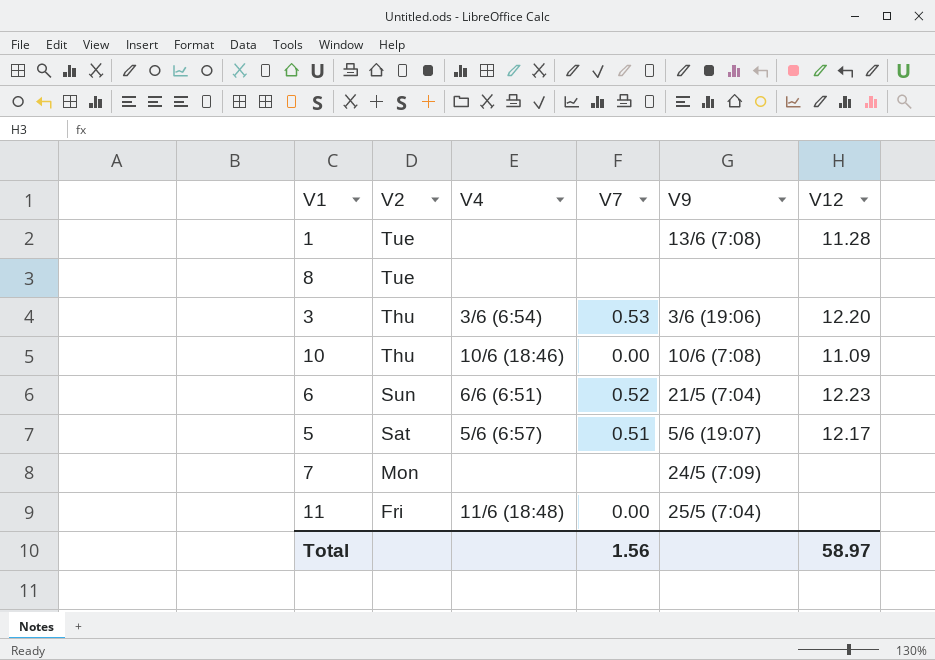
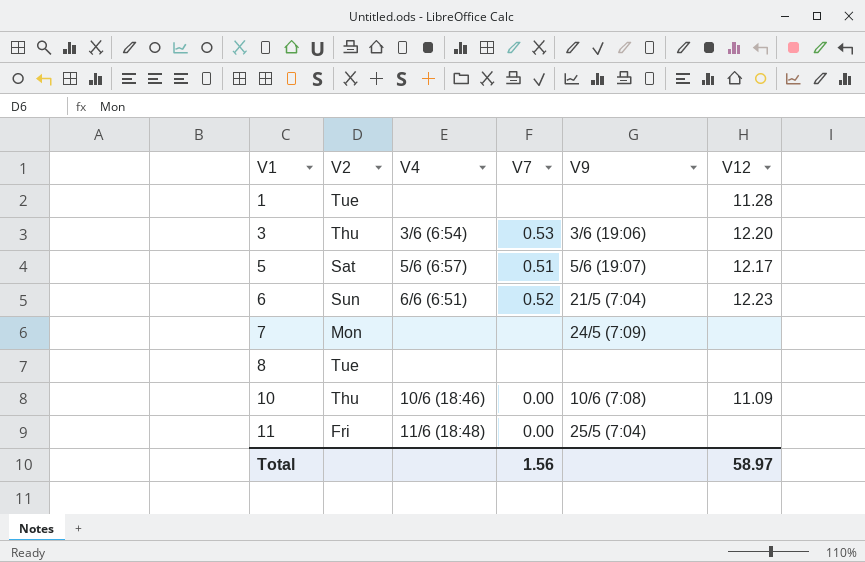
row order: V2 descending -> V1 ascending
1 | V9: 13/6 (7:08) -> none

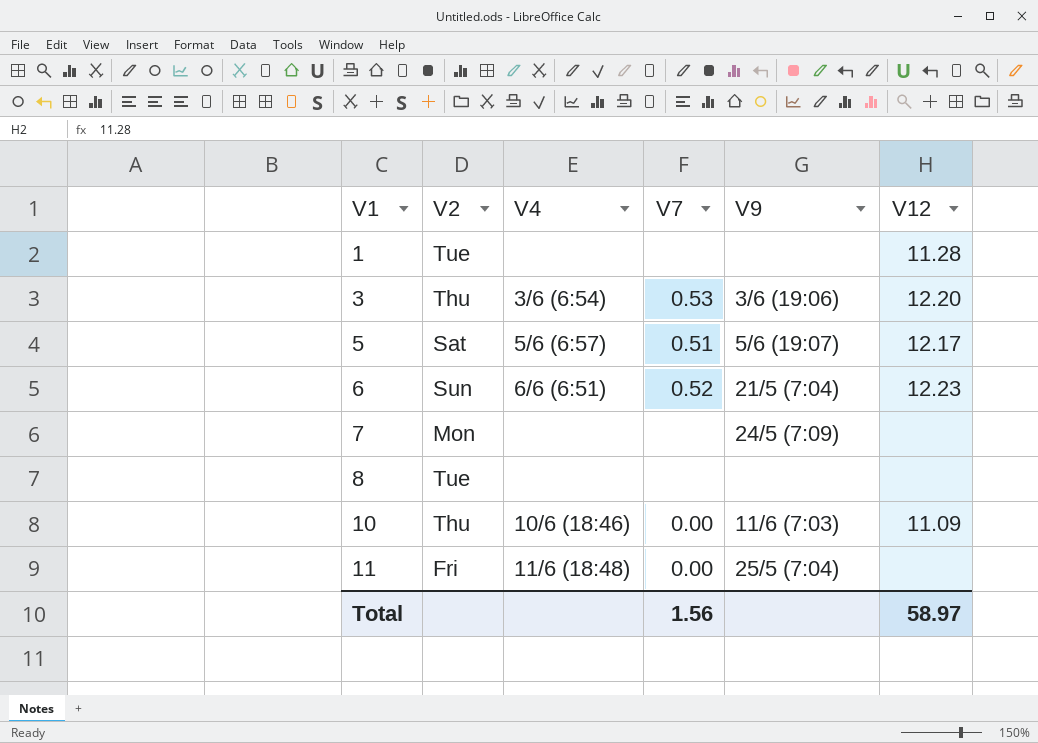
10 | V9: 10/6 (7:08) -> 11/6 (7:03)

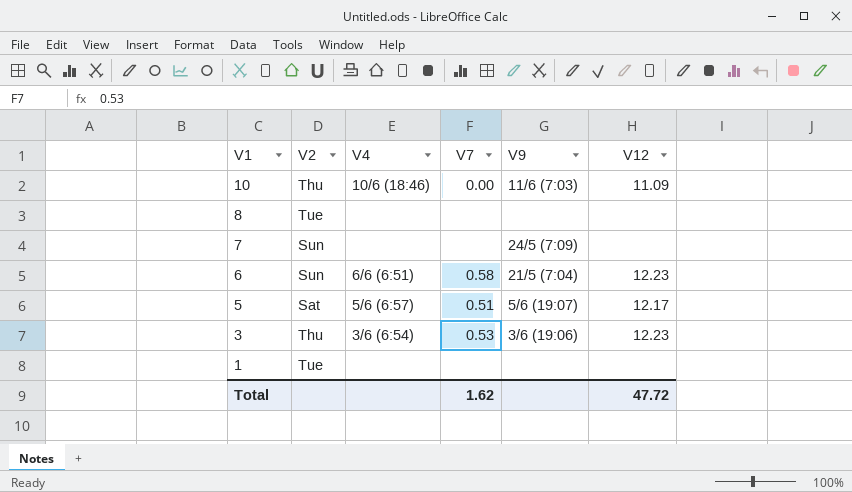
row order: V1 ascending -> V1 descending
row 11: Fri | 11/6 (18:48) | 0.00 | 25/5 (7:04) | none -> none
7 | V2: Mon -> Sun
6 | V7: 0.52 -> 0.58
3 | V12: 12.20 -> 12.23
1 | V12: 11.28 -> none
Total | V7: 1.56 -> 1.62
Total | V12: 58.97 -> 47.72

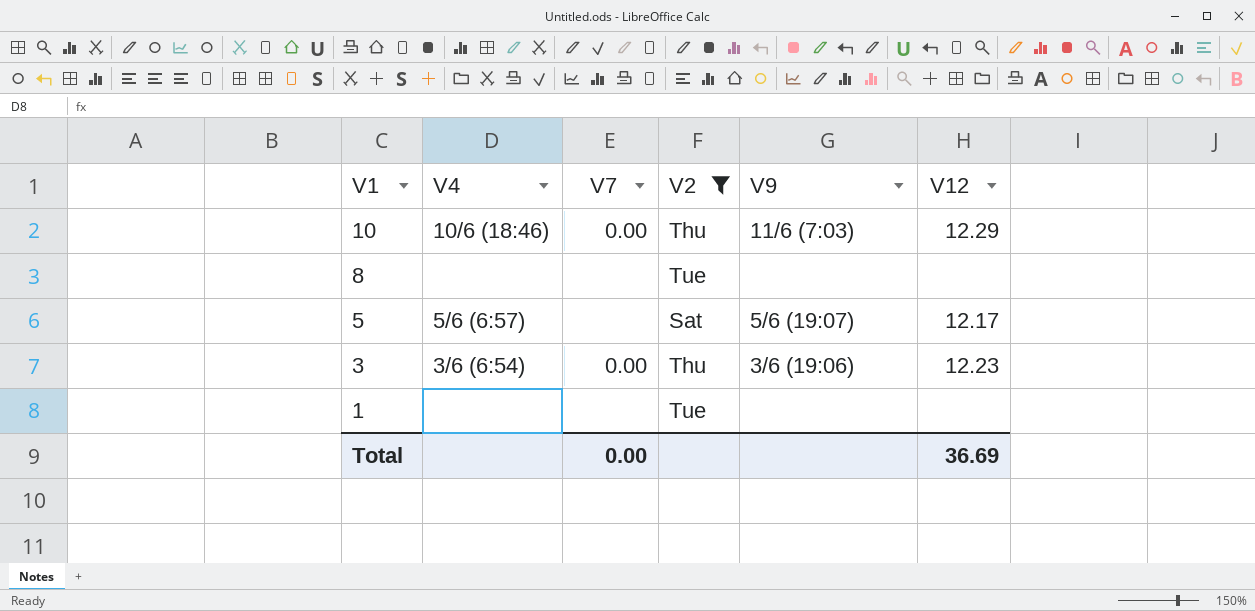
filter: none -> V2 != Sun
column V2 | position: 2 -> 4
10 | V12: 11.09 -> 12.29
5 | V7: 0.51 -> none
3 | V7: 0.53 -> 0.00
Total | V7: 1.62 -> 0.00
Total | V12: 47.72 -> 36.69

